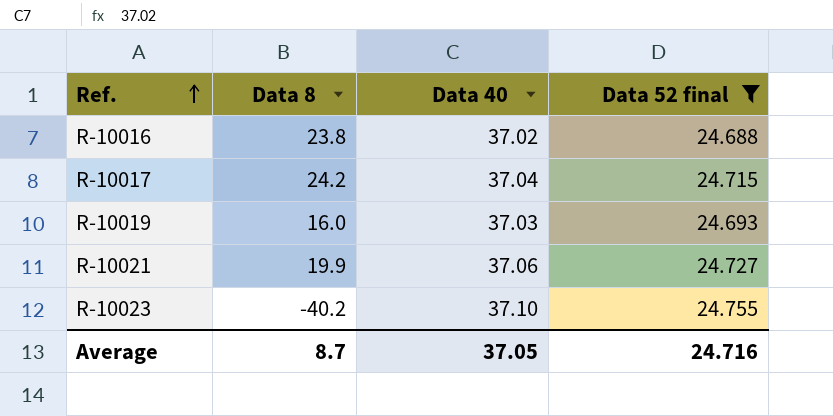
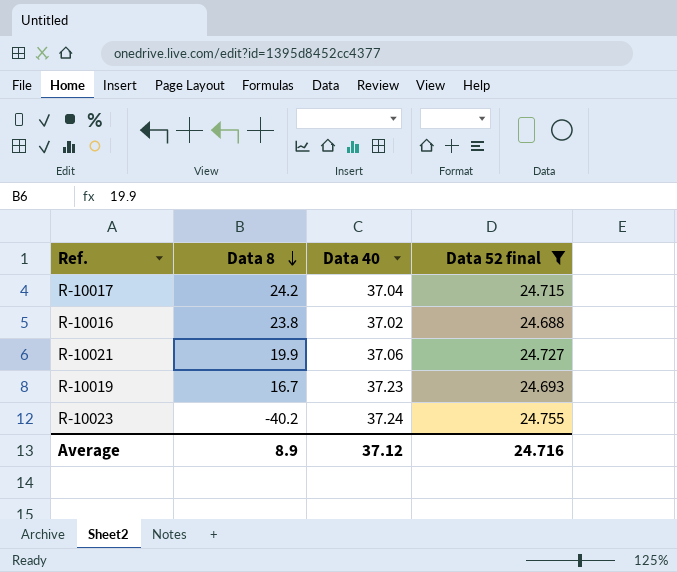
row order: Ref. ascending -> Data 8 descending
R-10019 | Data 8: 16.0 -> 16.7
R-10019 | Data 40: 37.03 -> 37.23
R-10023 | Data 40: 37.10 -> 37.24
Average | Data 8: 8.7 -> 8.9
Average | Data 40: 37.05 -> 37.12

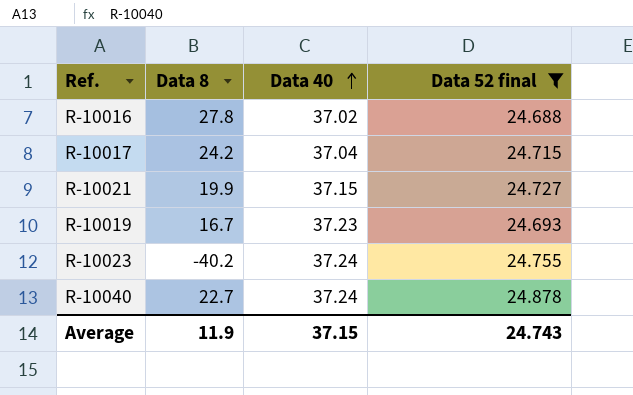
row order: Data 8 descending -> Data 40 ascending
R-10016 | Data 8: 23.8 -> 27.8
R-10021 | Data 40: 37.06 -> 37.15
row R-10040: none -> 22.7 | 37.24 | 24.878
Average | Data 8: 8.9 -> 11.9
Average | Data 40: 37.12 -> 37.15
Average | Data 52 final: 24.716 -> 24.743

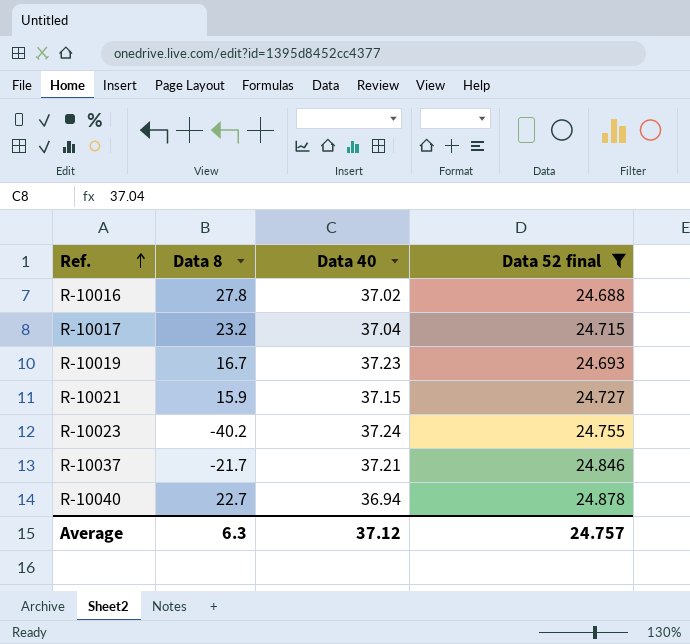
row order: Data 40 ascending -> Ref. ascending
R-10017 | Data 8: 24.2 -> 23.2
R-10021 | Data 8: 19.9 -> 15.9
row R-10037: none -> -21.7 | 37.21 | 24.846
R-10040 | Data 40: 37.24 -> 36.94
Average | Data 8: 11.9 -> 6.3
Average | Data 40: 37.15 -> 37.12
Average | Data 52 final: 24.743 -> 24.757

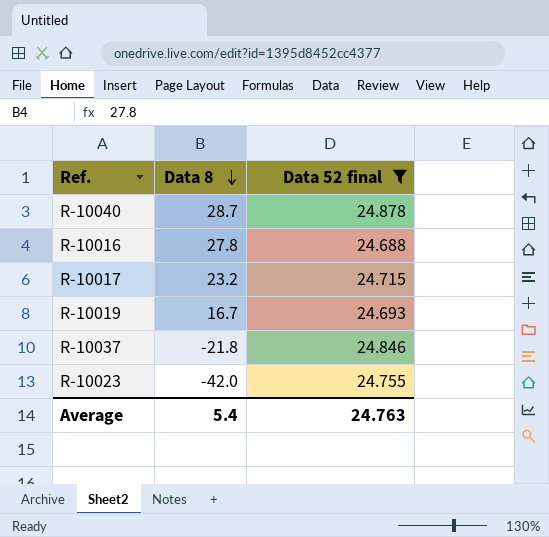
row order: Ref. ascending -> Data 8 descending
column Data 40 | position: 3 -> none
row R-10021: 15.9 | 37.15 | 24.727 -> none
R-10040 | Data 8: 22.7 -> 28.7
R-10037 | Data 8: -21.7 -> -21.8
R-10023 | Data 8: -40.2 -> -42.0
Average | Data 8: 6.3 -> 5.4
Average | Data 52 final: 24.757 -> 24.763

